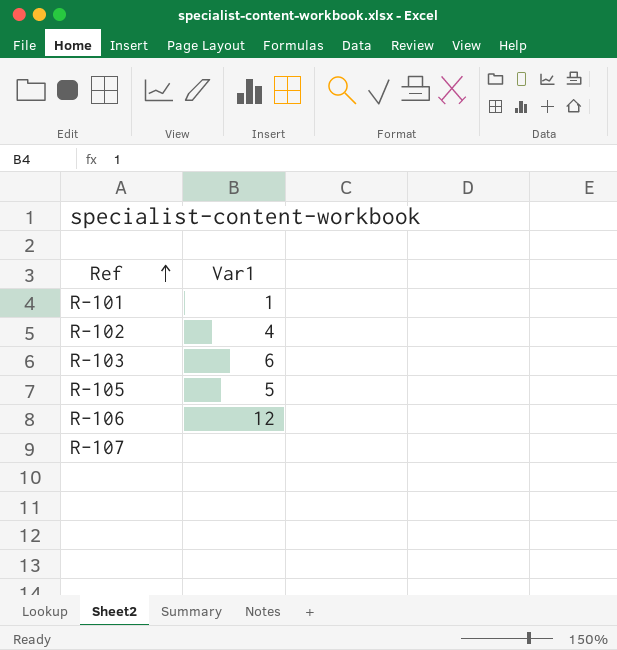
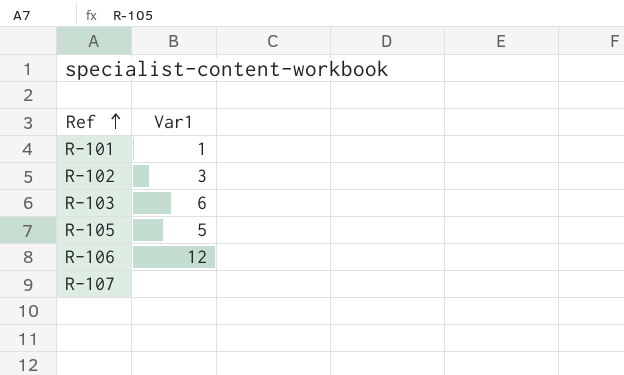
R-102 | Var1: 4 -> 3

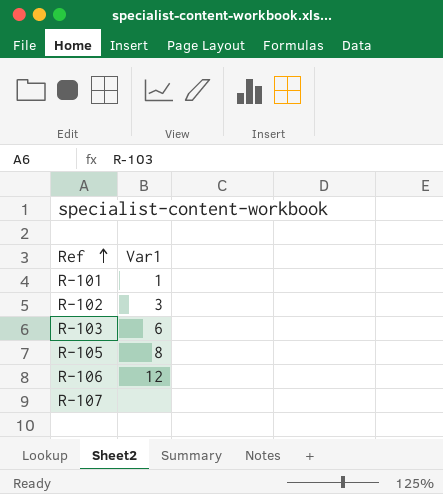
R-105 | Var1: 5 -> 8

